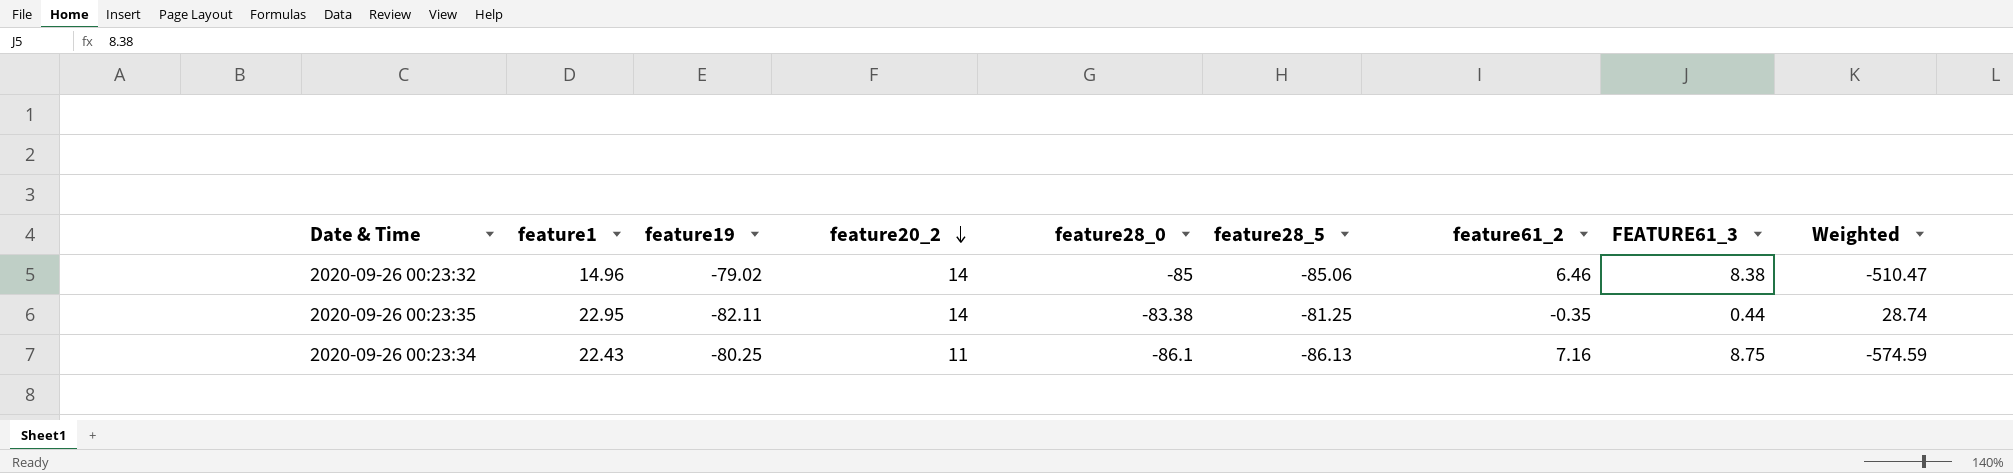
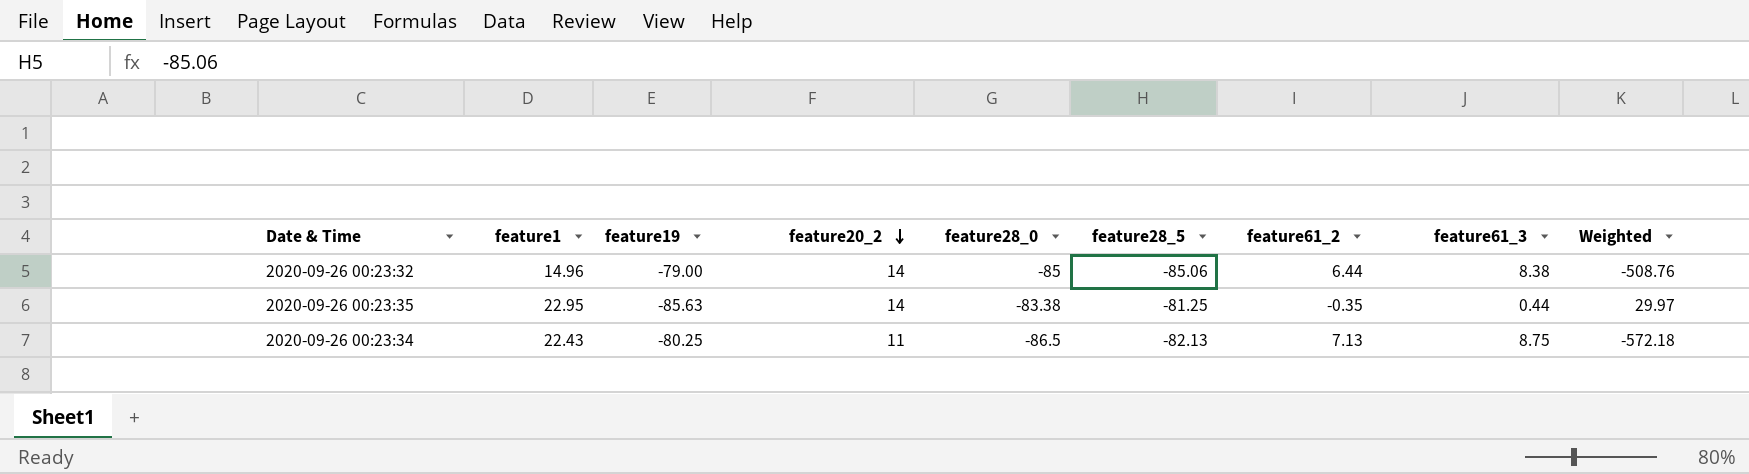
column name: FEATURE61_3 -> feature61_3
2020-09-26 00:23:32 | feature19: -79.02 -> -79.00
2020-09-26 00:23:32 | feature61_2: 6.46 -> 6.44
2020-09-26 00:23:32 | Weighted: -510.47 -> -508.76
2020-09-26 00:23:35 | feature19: -82.11 -> -85.63
2020-09-26 00:23:35 | Weighted: 28.74 -> 29.97
2020-09-26 00:23:34 | feature28_0: -86.1 -> -86.5
2020-09-26 00:23:34 | feature28_5: -86.13 -> -82.13
2020-09-26 00:23:34 | feature61_2: 7.16 -> 7.13
2020-09-26 00:23:34 | Weighted: -574.59 -> -572.18

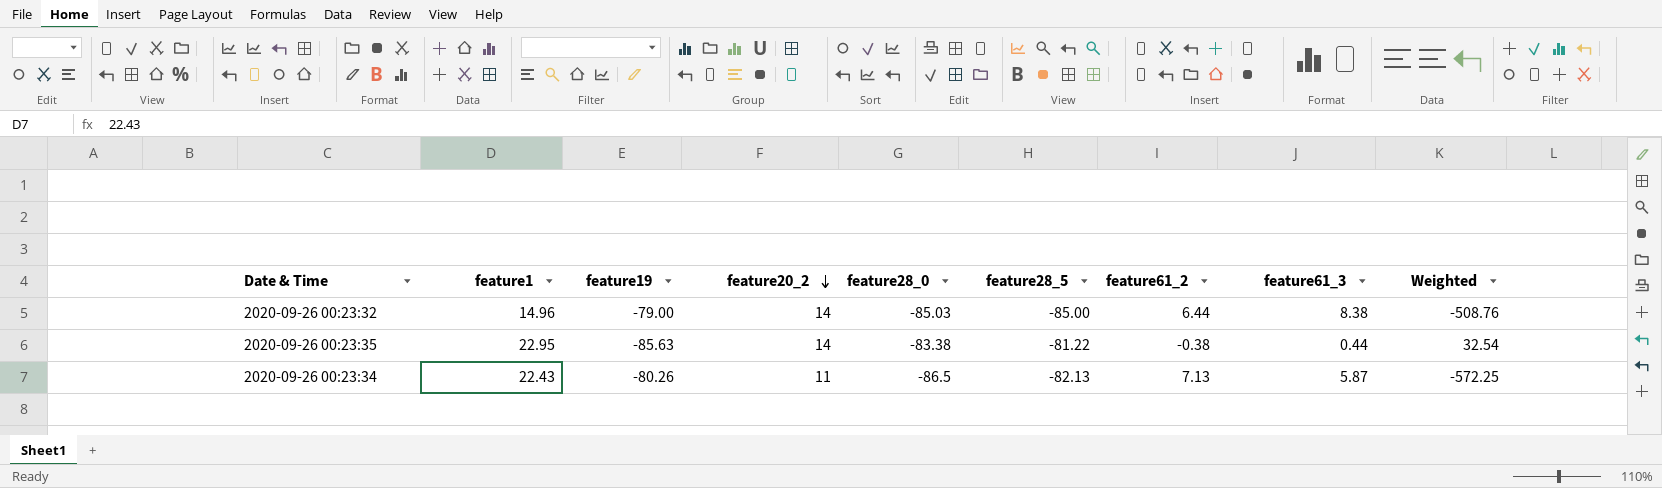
2020-09-26 00:23:32 | feature28_0: -85 -> -85.03
2020-09-26 00:23:32 | feature28_5: -85.06 -> -85.00
2020-09-26 00:23:35 | feature28_5: -81.25 -> -81.22
2020-09-26 00:23:35 | feature61_2: -0.35 -> -0.38
2020-09-26 00:23:35 | Weighted: 29.97 -> 32.54
2020-09-26 00:23:34 | feature19: -80.25 -> -80.26
2020-09-26 00:23:34 | feature61_3: 8.75 -> 5.87
2020-09-26 00:23:34 | Weighted: -572.18 -> -572.25

